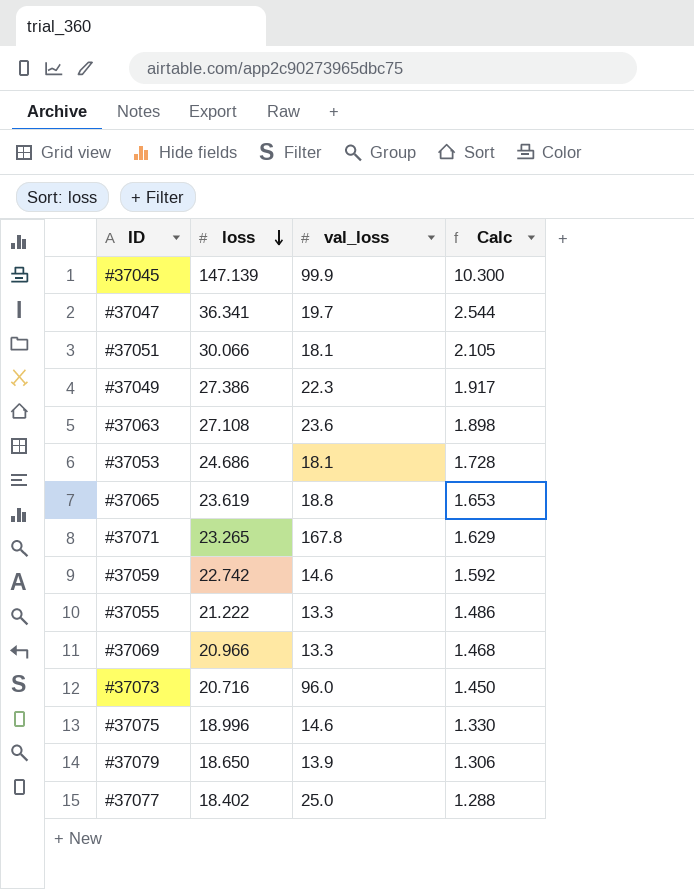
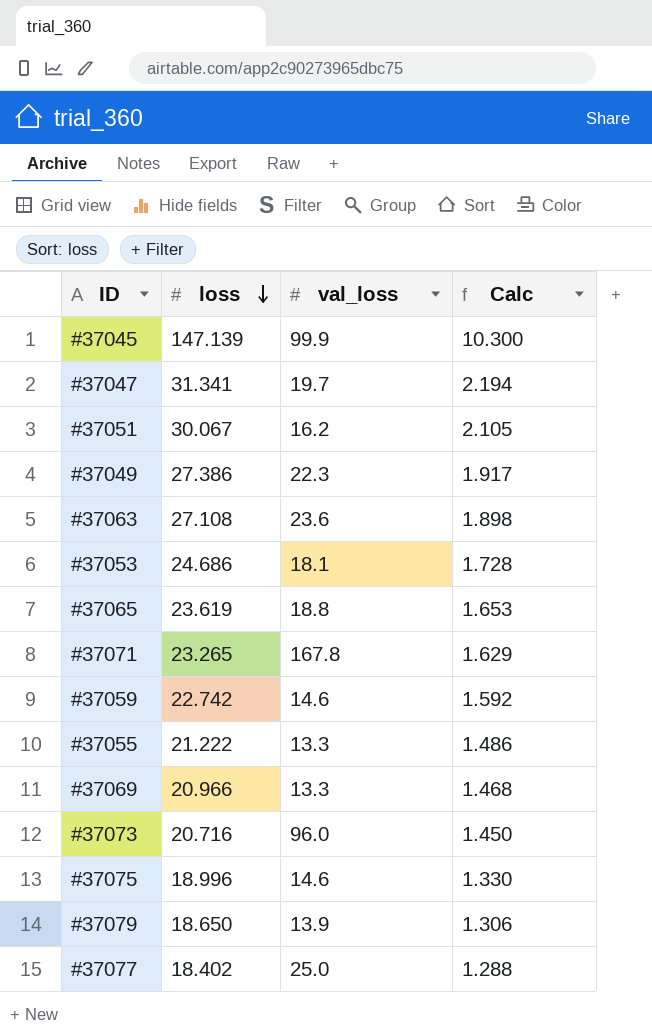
#37047 | loss: 36.341 -> 31.341
#37047 | Calc: 2.544 -> 2.194
#37051 | loss: 30.066 -> 30.067
#37051 | val_loss: 18.1 -> 16.2

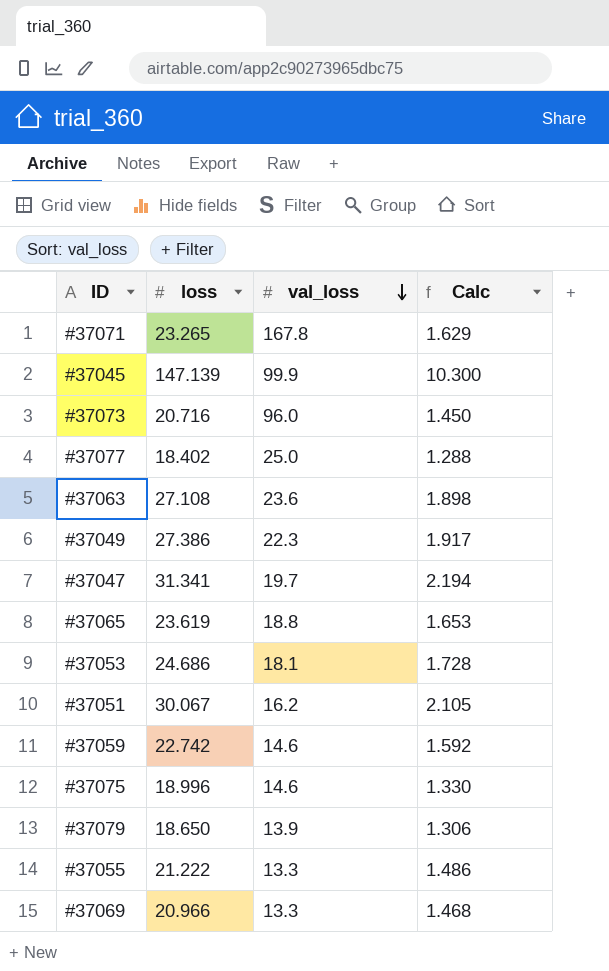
row order: loss descending -> val_loss descending

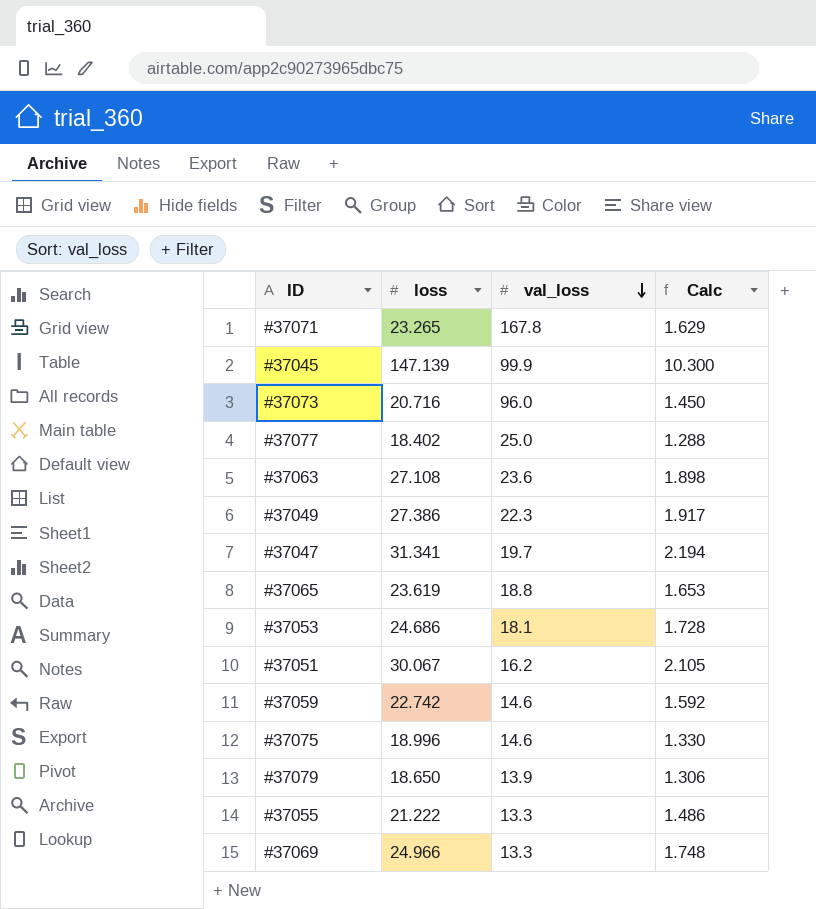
#37069 | loss: 20.966 -> 24.966
#37069 | Calc: 1.468 -> 1.748

